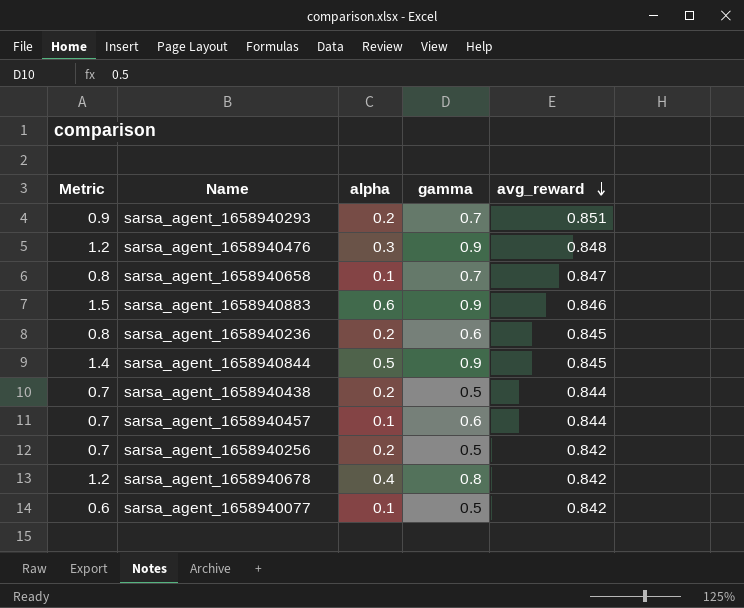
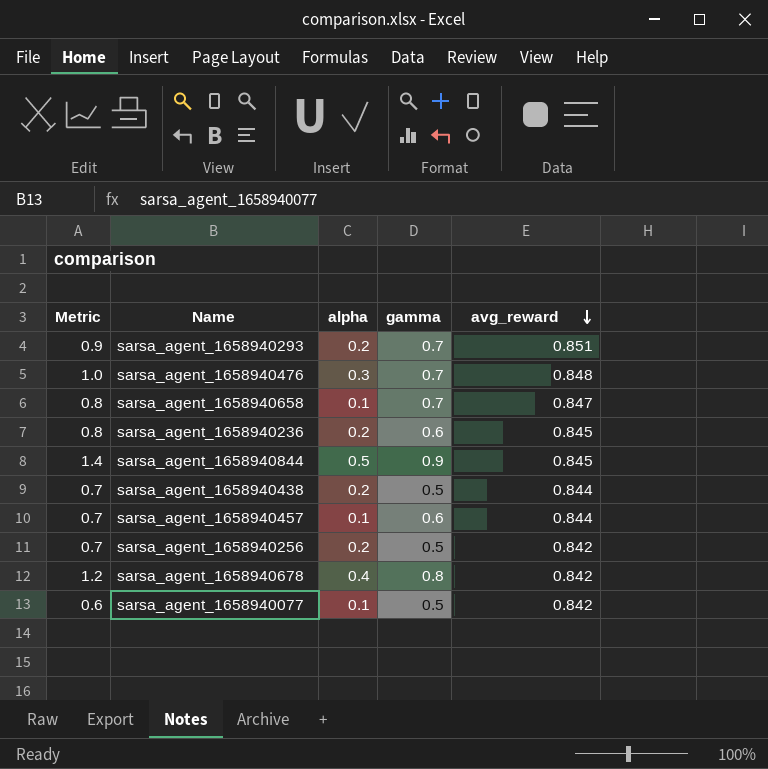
row sarsa_agent_1658940883: 1.5 | 0.6 | 0.9 | 0.846 -> none
sarsa_agent_1658940476 | Metric: 1.2 -> 1.0
sarsa_agent_1658940476 | gamma: 0.9 -> 0.7

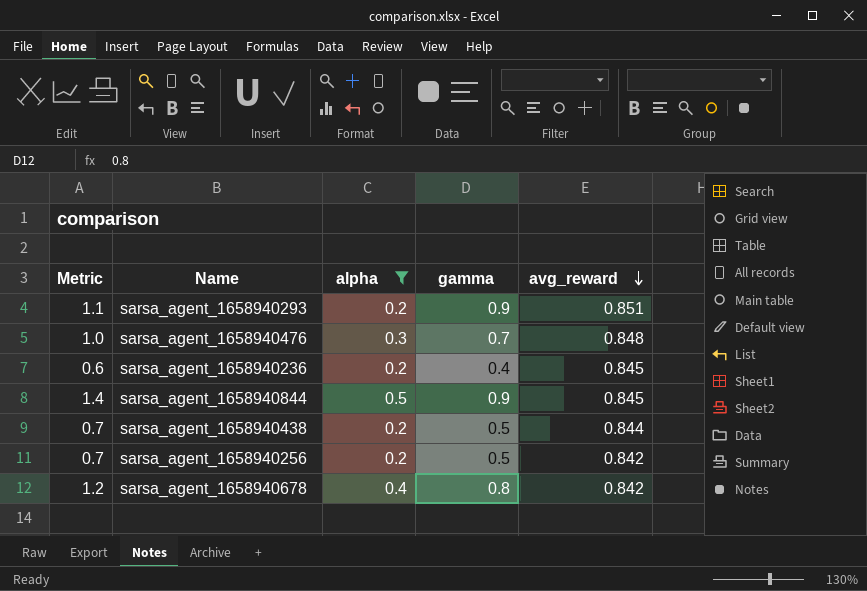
filter: none -> alpha != 0.1
sarsa_agent_1658940293 | Metric: 0.9 -> 1.1
sarsa_agent_1658940293 | gamma: 0.7 -> 0.9
sarsa_agent_1658940236 | Metric: 0.8 -> 0.6
sarsa_agent_1658940236 | gamma: 0.6 -> 0.4

